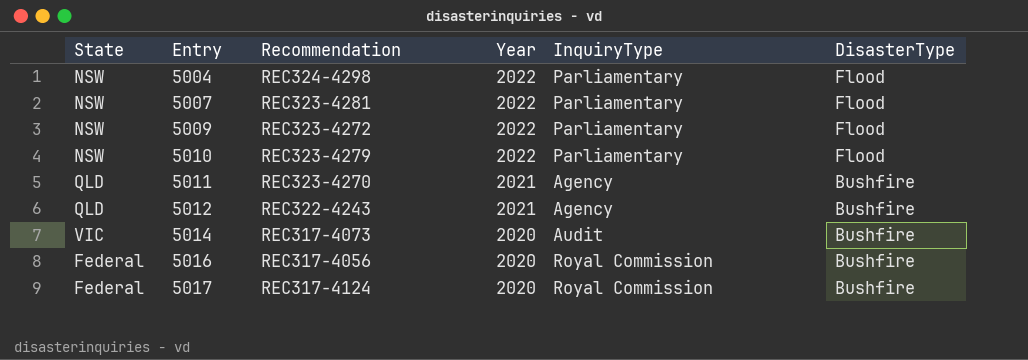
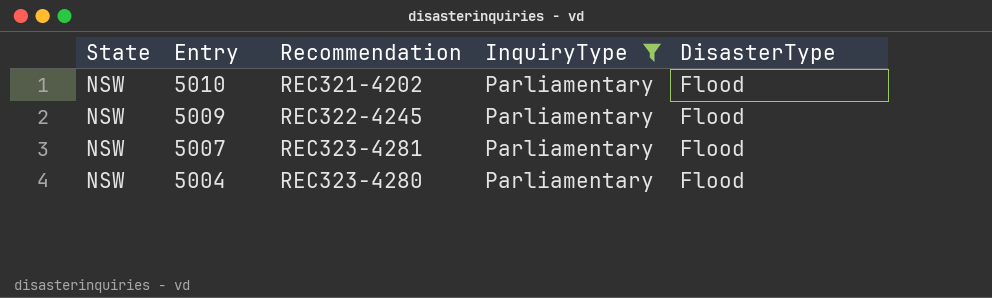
filter: none -> InquiryType = Parliamentary
row order: Entry ascending -> Entry descending
column Year | position: 4 -> none
5010 | Recommendation: REC323-4279 -> REC321-4202
5009 | Recommendation: REC323-4272 -> REC322-4245
5004 | Recommendation: REC324-4298 -> REC323-4280

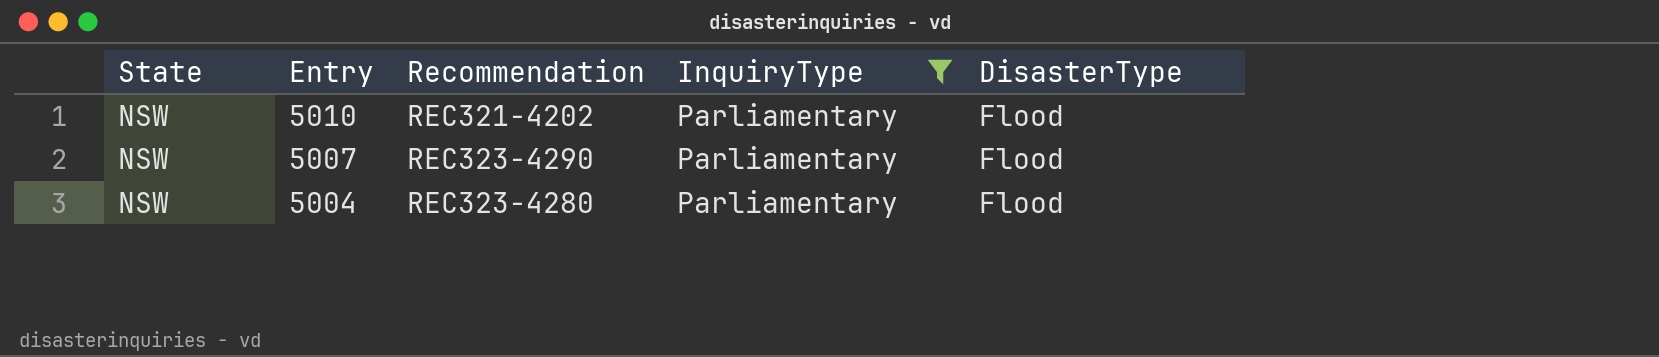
row 5009: NSW | REC322-4245 | Parliamentary | Flood -> none
5007 | Recommendation: REC323-4281 -> REC323-4290

